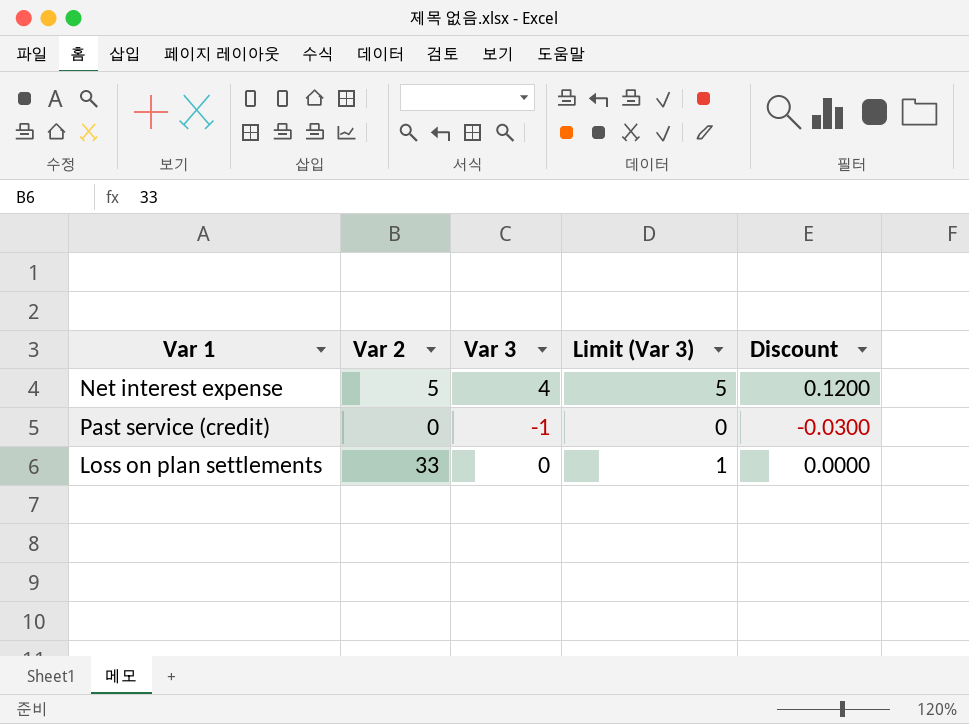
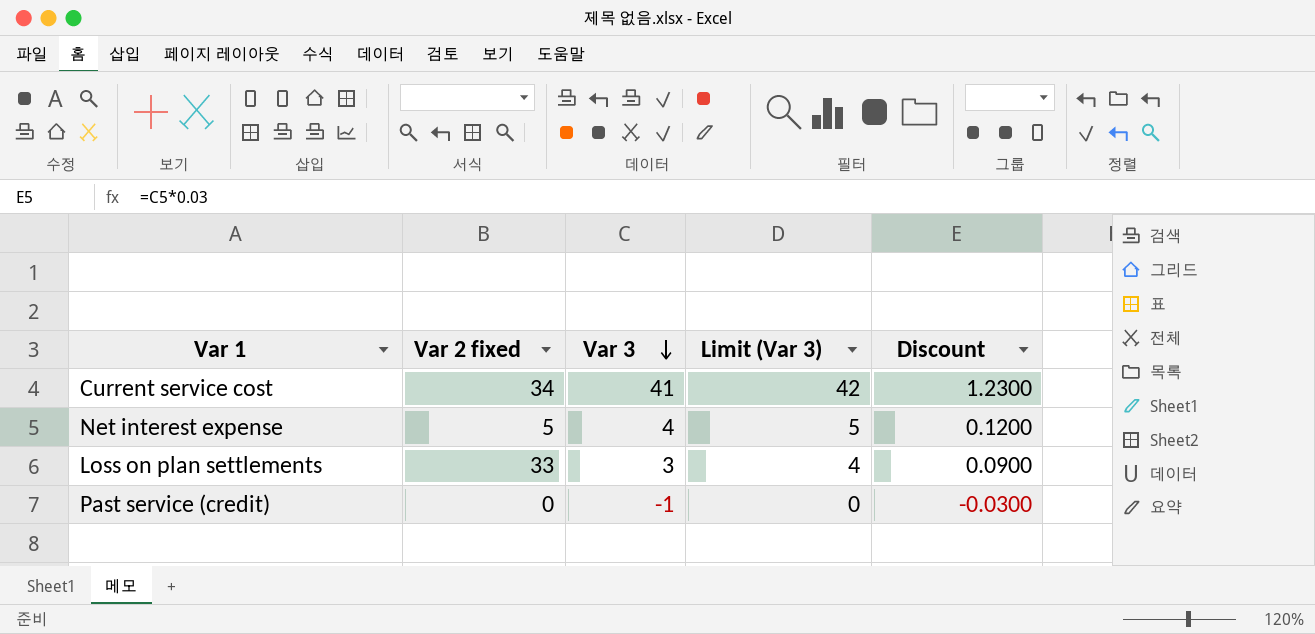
row order: none -> Var 3 descending
column name: Var 2 -> Var 2 fixed
row Current service cost: none -> 34 | 41 | 42 | 1.2300
Loss on plan settlements | Var 3: 0 -> 3
Loss on plan settlements | Limit (Var 3): 1 -> 4
Loss on plan settlements | Discount: 0.0000 -> 0.0900

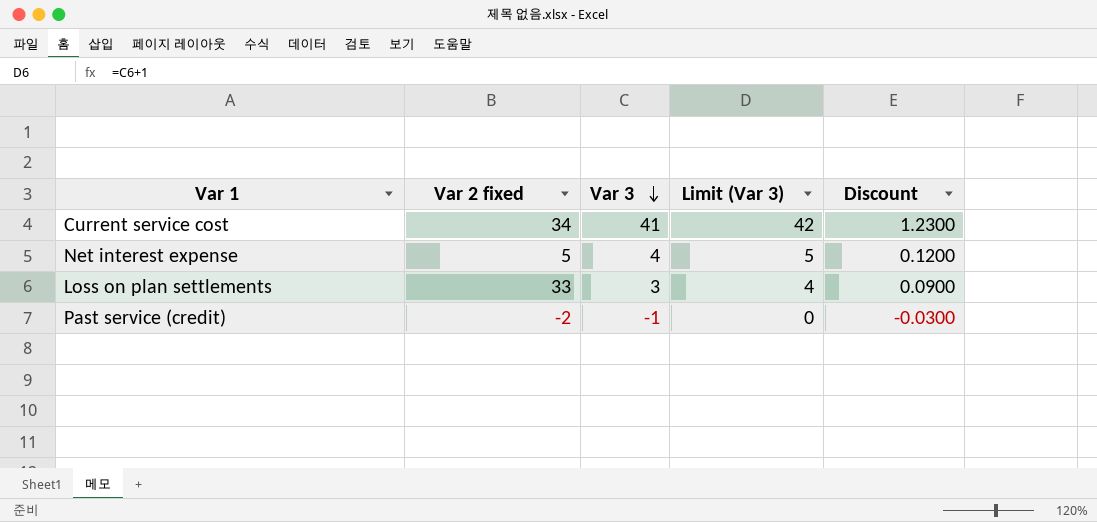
Past service (credit) | Var 2 fixed: 0 -> -2

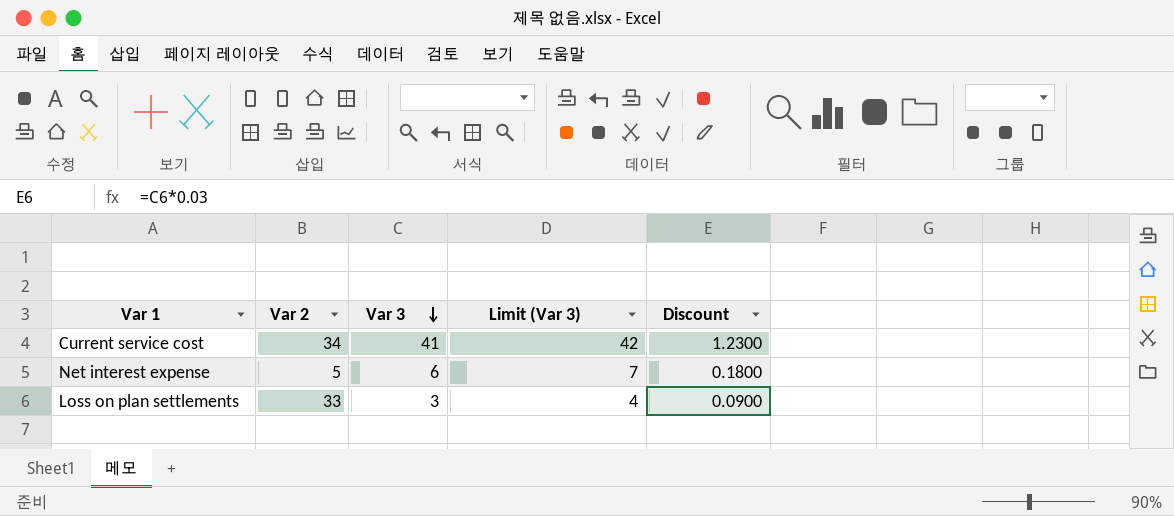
column name: Var 2 fixed -> Var 2
row Past service (credit): -2 | -1 | 0 | -0.0300 -> none
Net interest expense | Var 3: 4 -> 6
Net interest expense | Limit (Var 3): 5 -> 7
Net interest expense | Discount: 0.1200 -> 0.1800

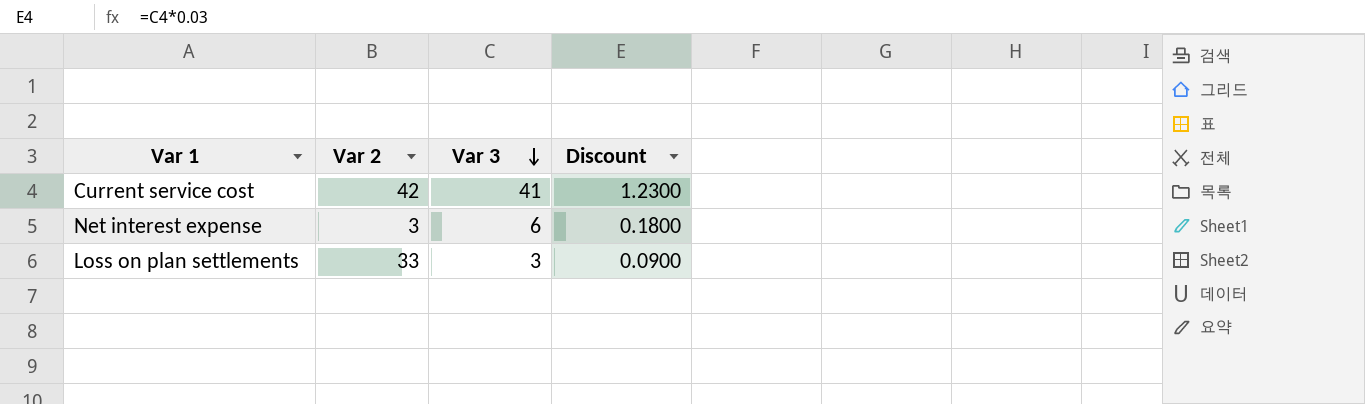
column Limit (Var 3) | formula: [Var 3] + 1 -> none
Current service cost | Var 2: 34 -> 42
Net interest expense | Var 2: 5 -> 3

